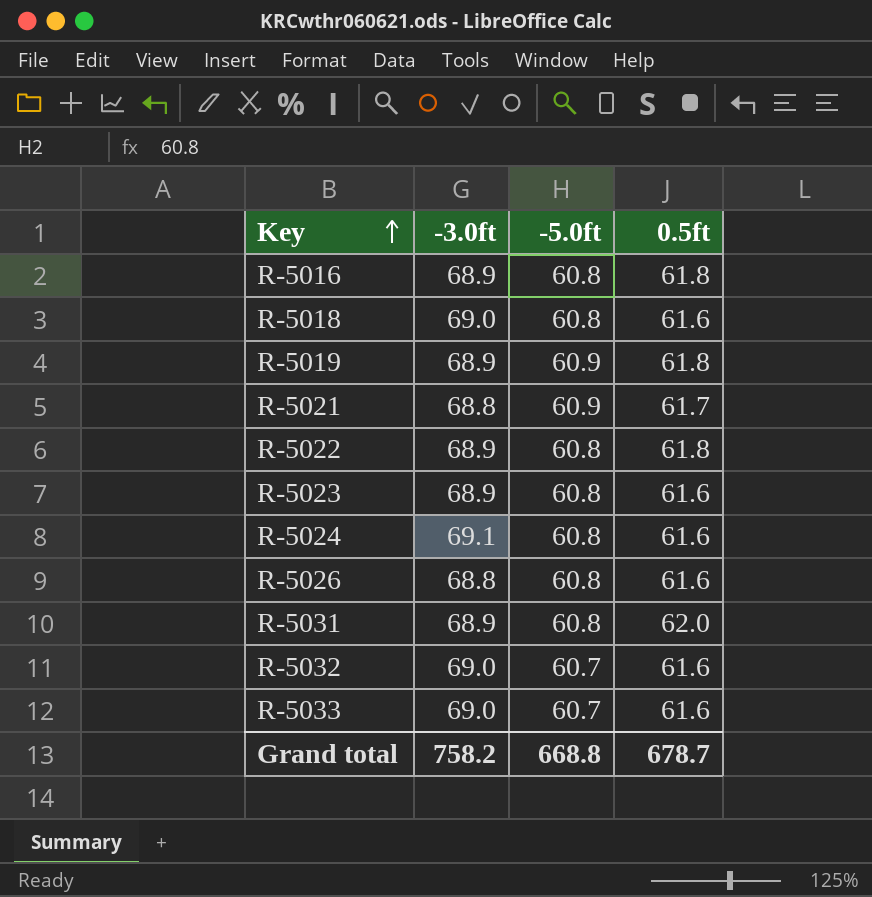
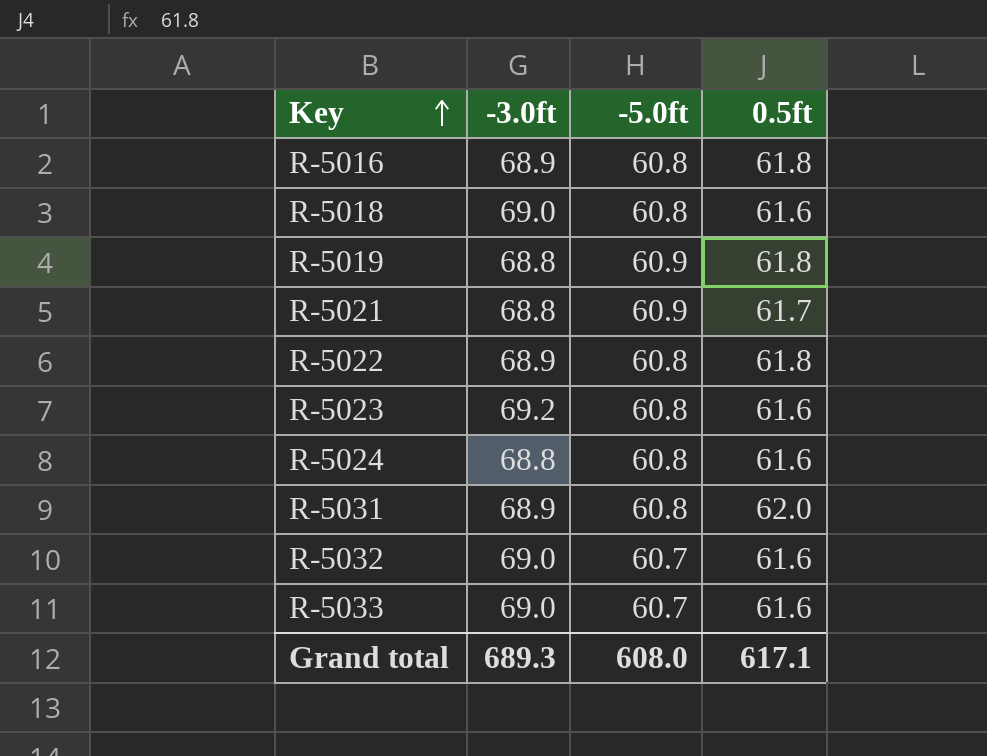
row R-5026: 68.8 | 60.8 | 61.6 -> none
R-5019 | -3.0ft: 68.9 -> 68.8
R-5023 | -3.0ft: 68.9 -> 69.2
R-5024 | -3.0ft: 69.1 -> 68.8
Grand total | -3.0ft: 758.2 -> 689.3
Grand total | -5.0ft: 668.8 -> 608.0
Grand total | 0.5ft: 678.7 -> 617.1

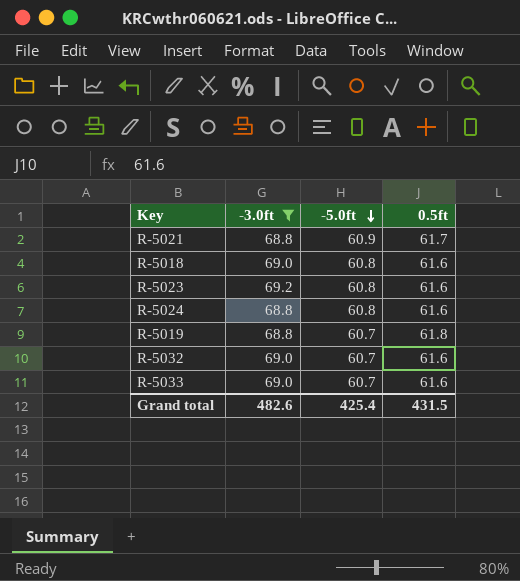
filter: none -> -3.0ft != 68.9
row order: Key ascending -> -5.0ft descending
R-5019 | -5.0ft: 60.9 -> 60.7
Grand total | -3.0ft: 689.3 -> 482.6
Grand total | -5.0ft: 608.0 -> 425.4
Grand total | 0.5ft: 617.1 -> 431.5

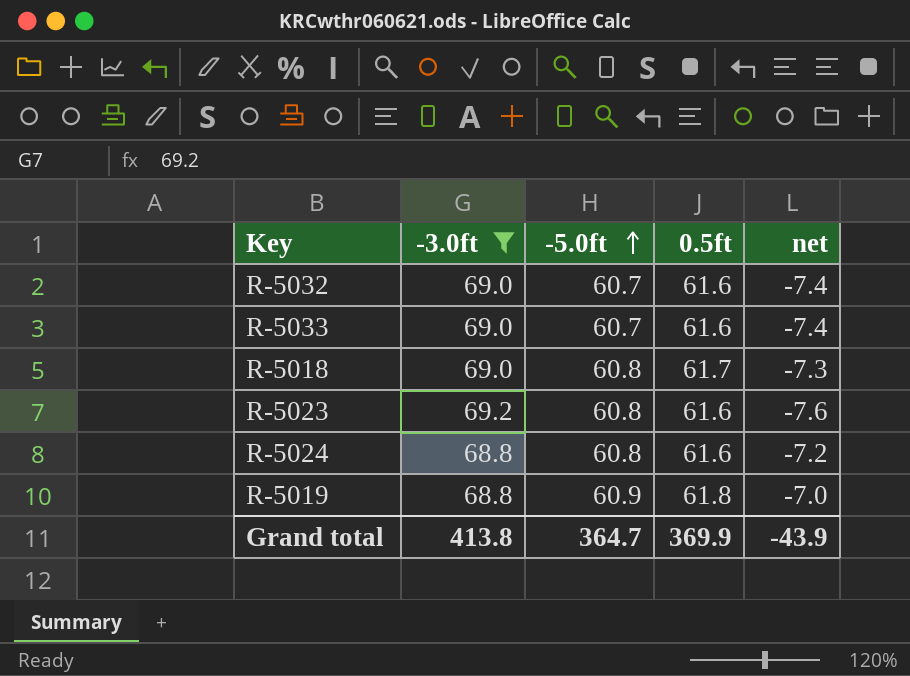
row order: -5.0ft descending -> -5.0ft ascending
column net | formula: none -> [0.5ft] - [-3.0ft]
row R-5021: 68.8 | 60.9 | 61.7 -> none
R-5018 | 0.5ft: 61.6 -> 61.7
R-5019 | -5.0ft: 60.7 -> 60.9
Grand total | -3.0ft: 482.6 -> 413.8
Grand total | -5.0ft: 425.4 -> 364.7
Grand total | 0.5ft: 431.5 -> 369.9

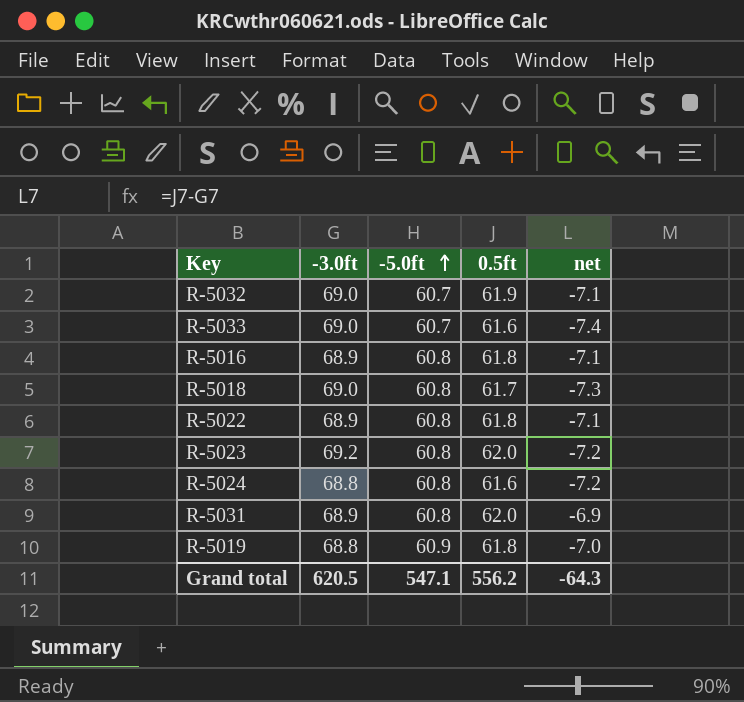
filter: -3.0ft != 68.9 -> none
R-5032 | 0.5ft: 61.6 -> 61.9
R-5032 | net: -7.4 -> -7.1
R-5023 | 0.5ft: 61.6 -> 62.0
R-5023 | net: -7.6 -> -7.2
Grand total | -3.0ft: 413.8 -> 620.5
Grand total | -5.0ft: 364.7 -> 547.1
Grand total | 0.5ft: 369.9 -> 556.2
Grand total | net: -43.9 -> -64.3

